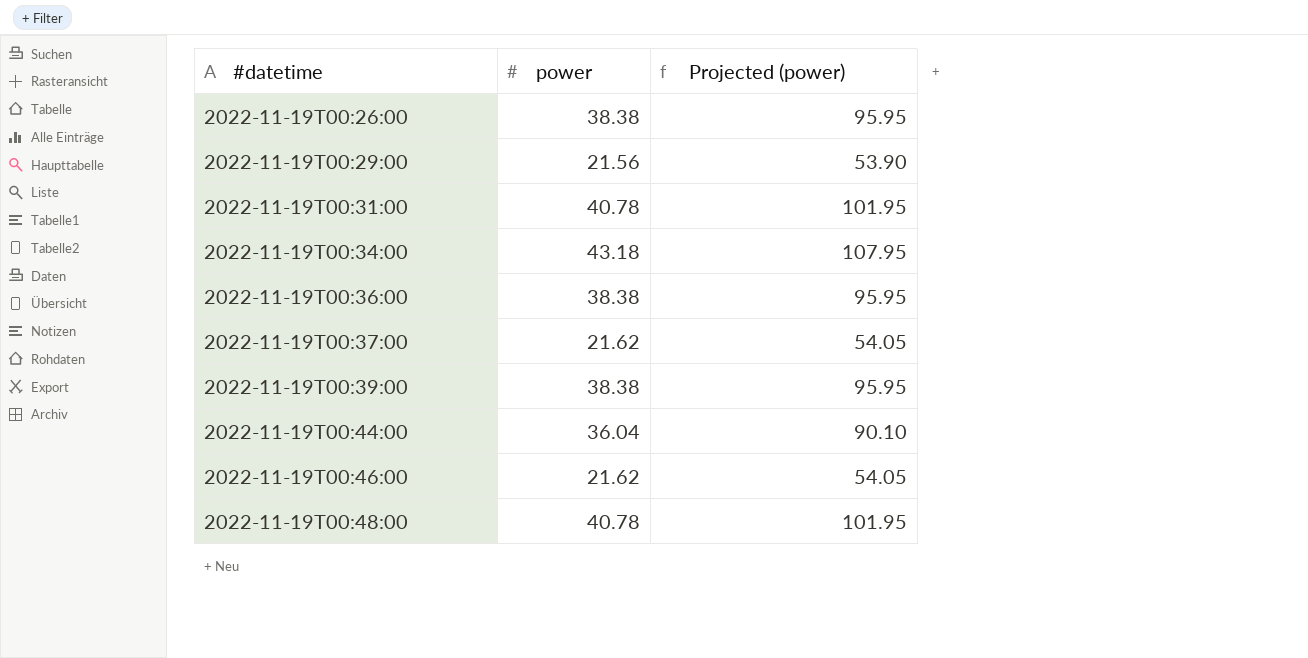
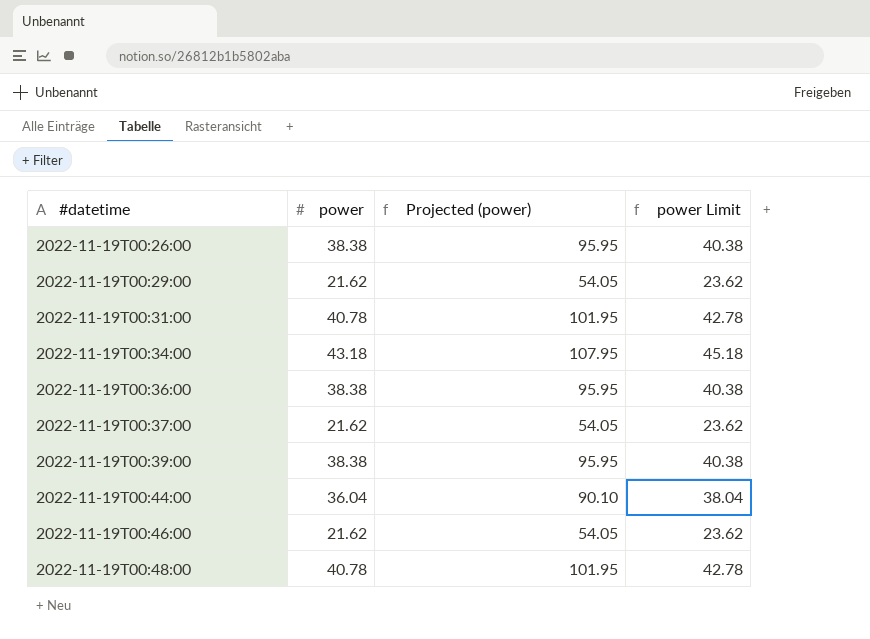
column power Limit | formula: none -> [power] + 2
2022-11-19T00:29:00 | power: 21.56 -> 21.62
2022-11-19T00:29:00 | Projected (power): 53.90 -> 54.05

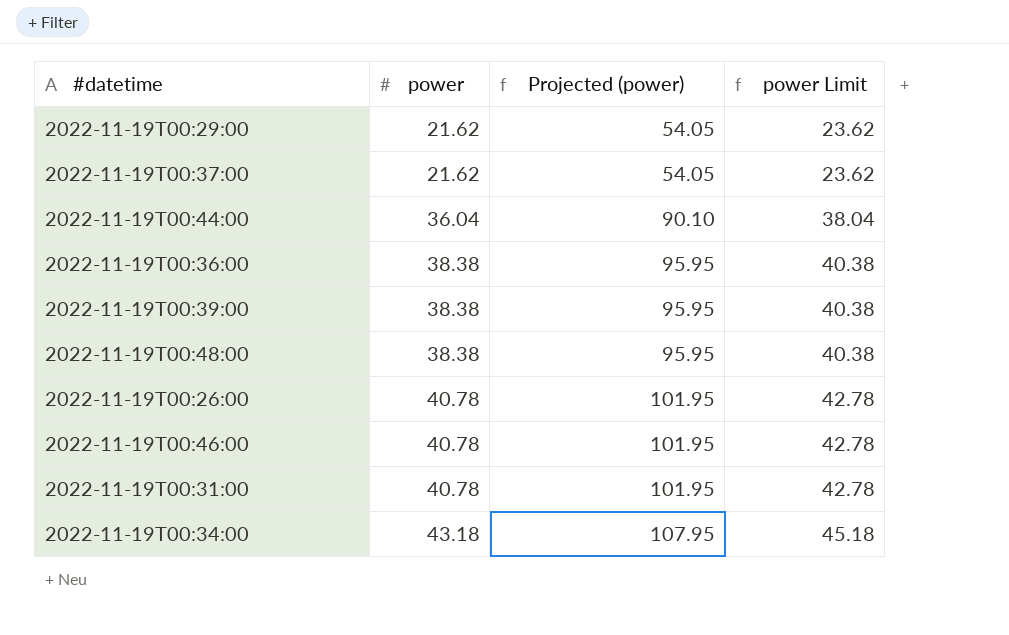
row order: #datetime ascending -> power ascending
2022-11-19T00:48:00 | power: 40.78 -> 38.38
2022-11-19T00:48:00 | Projected (power): 101.95 -> 95.95
2022-11-19T00:48:00 | power Limit: 42.78 -> 40.38
2022-11-19T00:26:00 | power: 38.38 -> 40.78
2022-11-19T00:26:00 | Projected (power): 95.95 -> 101.95
2022-11-19T00:26:00 | power Limit: 40.38 -> 42.78
2022-11-19T00:46:00 | power: 21.62 -> 40.78
2022-11-19T00:46:00 | Projected (power): 54.05 -> 101.95
2022-11-19T00:46:00 | power Limit: 23.62 -> 42.78

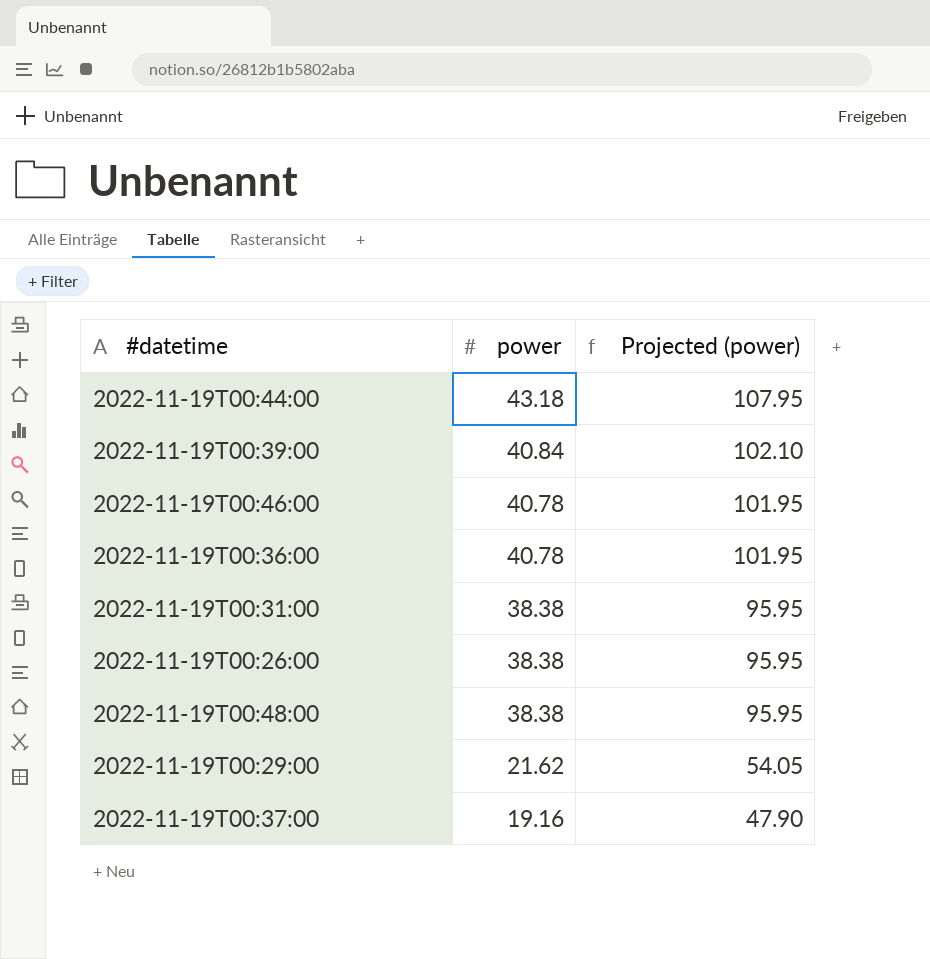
row order: power ascending -> power descending
column power Limit | formula: [power] + 2 -> none
row 2022-11-19T00:34:00: 43.18 | 107.95 | 45.18 -> none
2022-11-19T00:44:00 | power: 36.04 -> 43.18
2022-11-19T00:44:00 | Projected (power): 90.10 -> 107.95
2022-11-19T00:39:00 | power: 38.38 -> 40.84
2022-11-19T00:39:00 | Projected (power): 95.95 -> 102.10
2022-11-19T00:36:00 | power: 38.38 -> 40.78
2022-11-19T00:36:00 | Projected (power): 95.95 -> 101.95
2022-11-19T00:31:00 | power: 40.78 -> 38.38
2022-11-19T00:31:00 | Projected (power): 101.95 -> 95.95
2022-11-19T00:26:00 | power: 40.78 -> 38.38
2022-11-19T00:26:00 | Projected (power): 101.95 -> 95.95
2022-11-19T00:37:00 | power: 21.62 -> 19.16
2022-11-19T00:37:00 | Projected (power): 54.05 -> 47.90

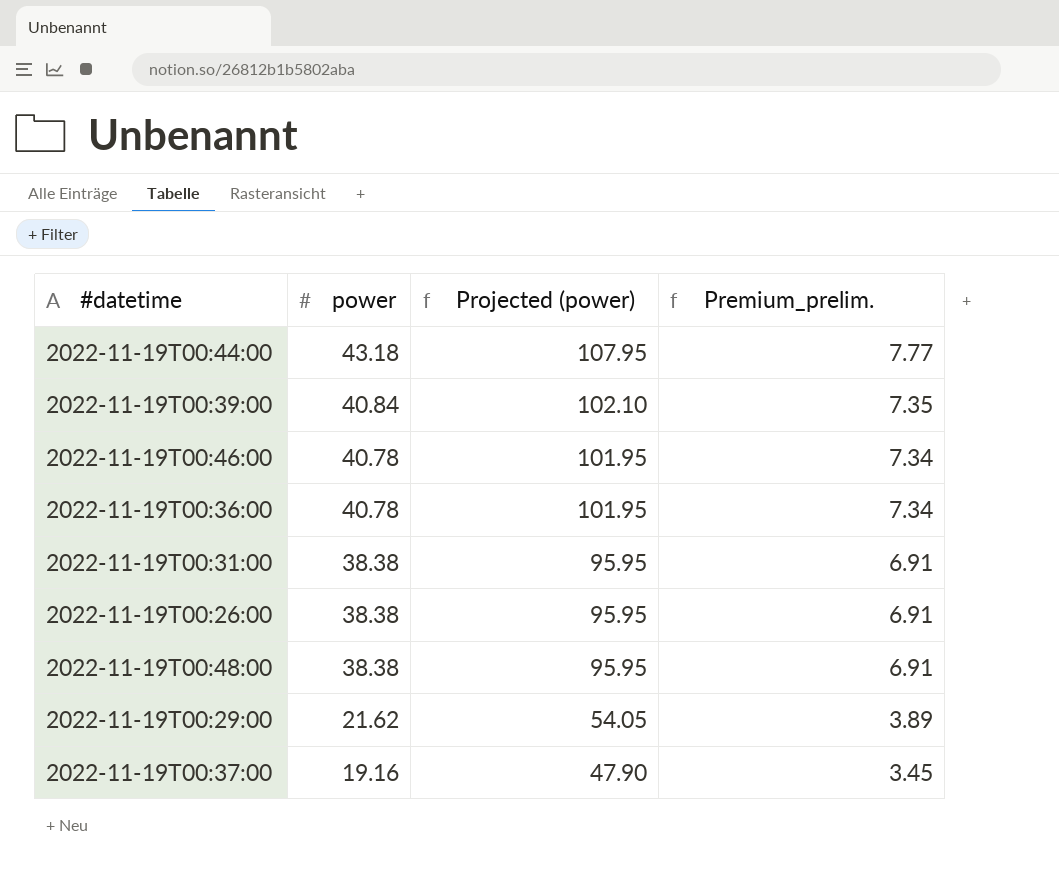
column Premium_prelim. | formula: none -> [power] * 0.18

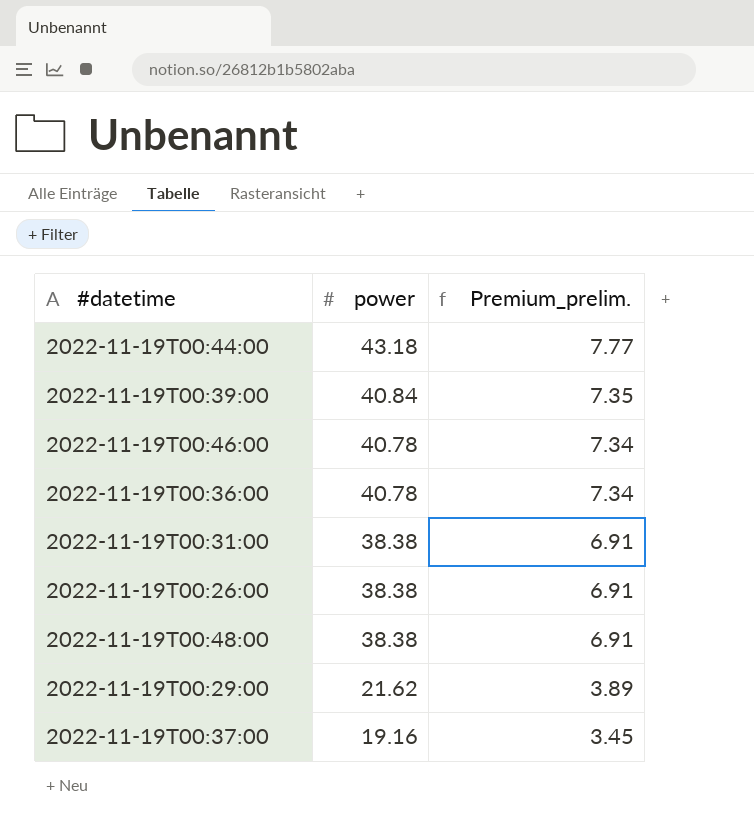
column Projected (power) | formula: [power] * 2.5 -> none

